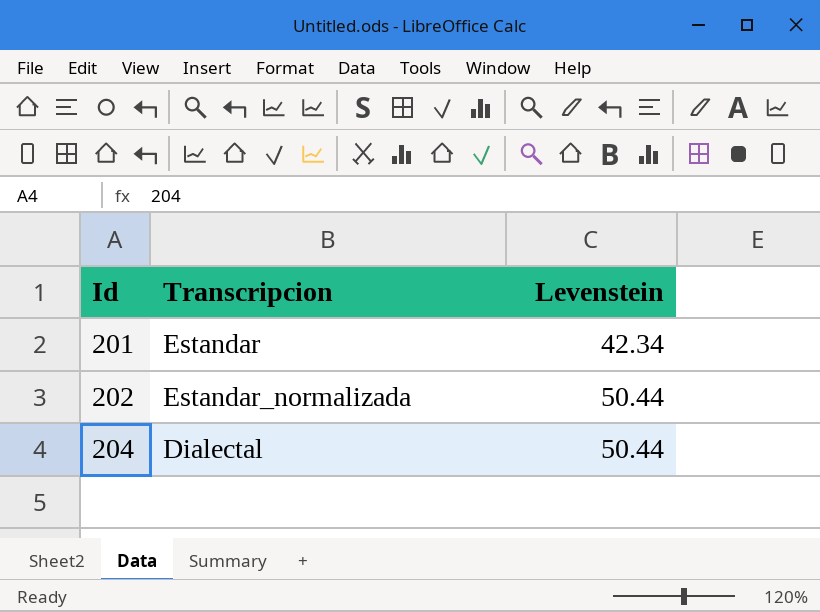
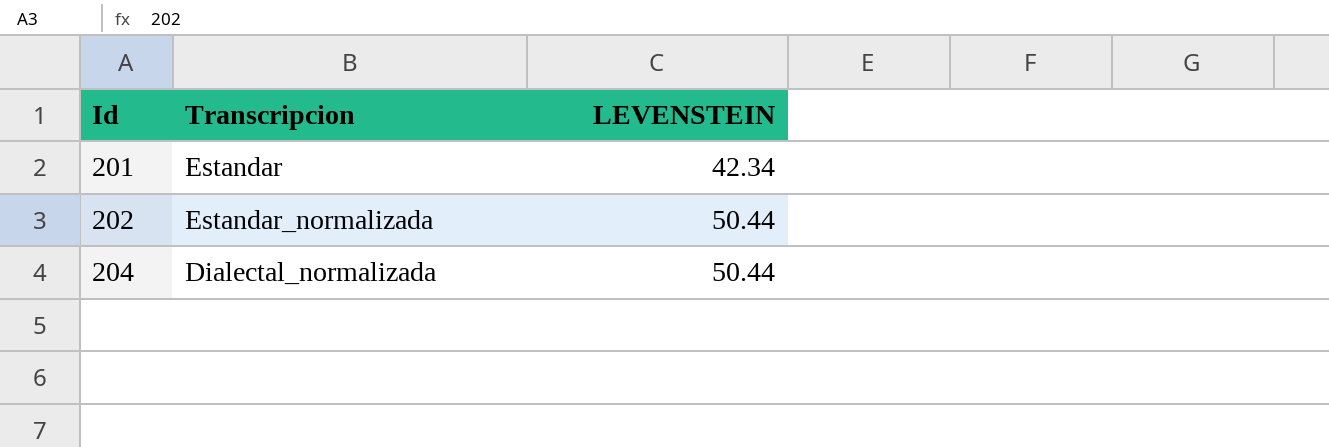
column name: Levenstein -> LEVENSTEIN
204 | Transcripcion: Dialectal -> Dialectal_normalizada

